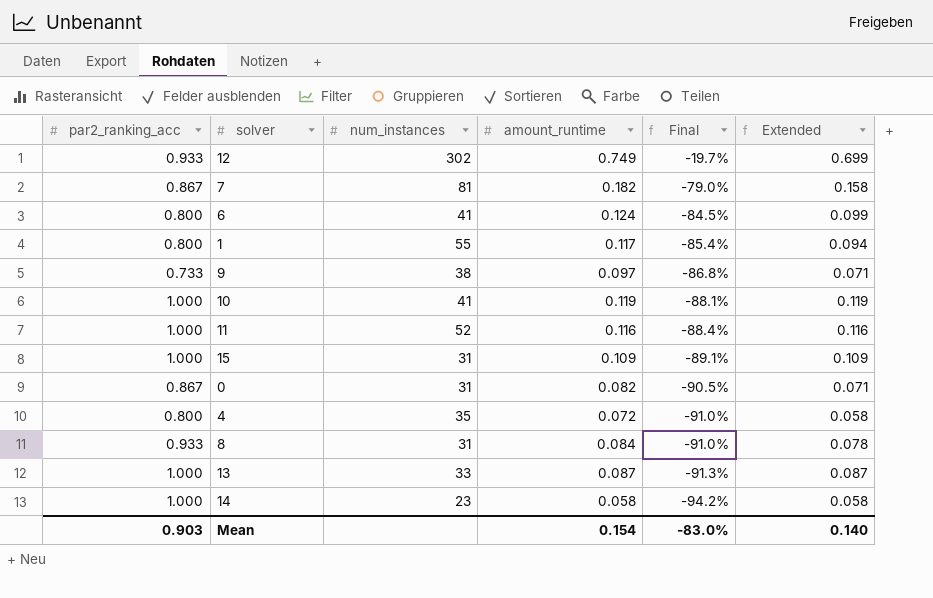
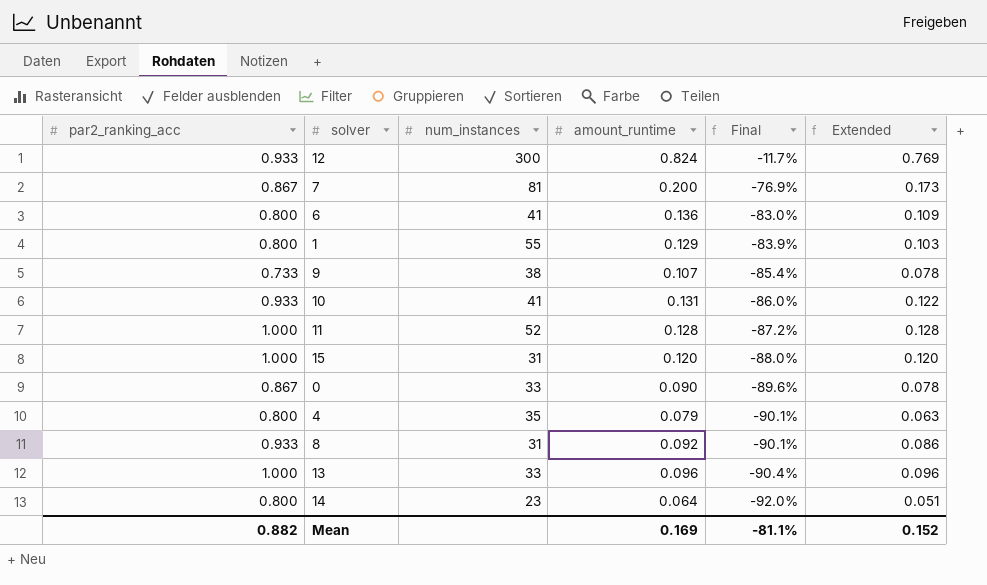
12 | num_instances: 302 -> 300
12 | amount_runtime: 0.749 -> 0.824
12 | Final: -19.7% -> -11.7%
12 | Extended: 0.699 -> 0.769
7 | amount_runtime: 0.182 -> 0.200
7 | Final: -79.0% -> -76.9%
7 | Extended: 0.158 -> 0.173
6 | amount_runtime: 0.124 -> 0.136
6 | Final: -84.5% -> -83.0%
6 | Extended: 0.099 -> 0.109
1 | amount_runtime: 0.117 -> 0.129
1 | Final: -85.4% -> -83.9%
1 | Extended: 0.094 -> 0.103
9 | amount_runtime: 0.097 -> 0.107
9 | Final: -86.8% -> -85.4%
9 | Extended: 0.071 -> 0.078
10 | par2_ranking_acc: 1.000 -> 0.933
10 | amount_runtime: 0.119 -> 0.131
10 | Final: -88.1% -> -86.0%
10 | Extended: 0.119 -> 0.122
11 | amount_runtime: 0.116 -> 0.128
11 | Final: -88.4% -> -87.2%
11 | Extended: 0.116 -> 0.128
15 | amount_runtime: 0.109 -> 0.120
15 | Final: -89.1% -> -88.0%
15 | Extended: 0.109 -> 0.120
0 | num_instances: 31 -> 33
0 | amount_runtime: 0.082 -> 0.090
0 | Final: -90.5% -> -89.6%
0 | Extended: 0.071 -> 0.078
4 | amount_runtime: 0.072 -> 0.079
4 | Final: -91.0% -> -90.1%
4 | Extended: 0.058 -> 0.063
8 | amount_runtime: 0.084 -> 0.092
8 | Final: -91.0% -> -90.1%
8 | Extended: 0.078 -> 0.086
13 | amount_runtime: 0.087 -> 0.096
13 | Final: -91.3% -> -90.4%
13 | Extended: 0.087 -> 0.096
14 | par2_ranking_acc: 1.000 -> 0.800
14 | amount_runtime: 0.058 -> 0.064
14 | Final: -94.2% -> -92.0%
14 | Extended: 0.058 -> 0.051
Mean | par2_ranking_acc: 0.903 -> 0.882
Mean | amount_runtime: 0.154 -> 0.169
Mean | Final: -83.0% -> -81.1%
Mean | Extended: 0.140 -> 0.152

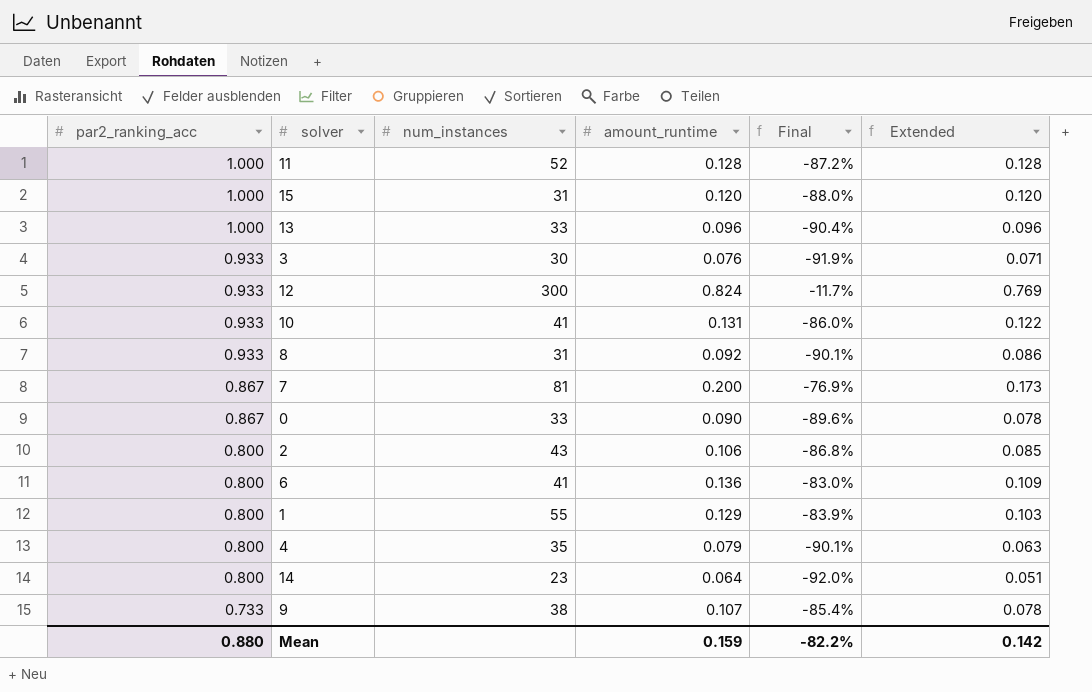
row order: Final descending -> par2_ranking_acc descending
row 3: none -> 0.933 | 30 | 0.076 | -91.9% | 0.071
row 2: none -> 0.800 | 43 | 0.106 | -86.8% | 0.085
Mean | par2_ranking_acc: 0.882 -> 0.880
Mean | amount_runtime: 0.169 -> 0.159
Mean | Final: -81.1% -> -82.2%
Mean | Extended: 0.152 -> 0.142

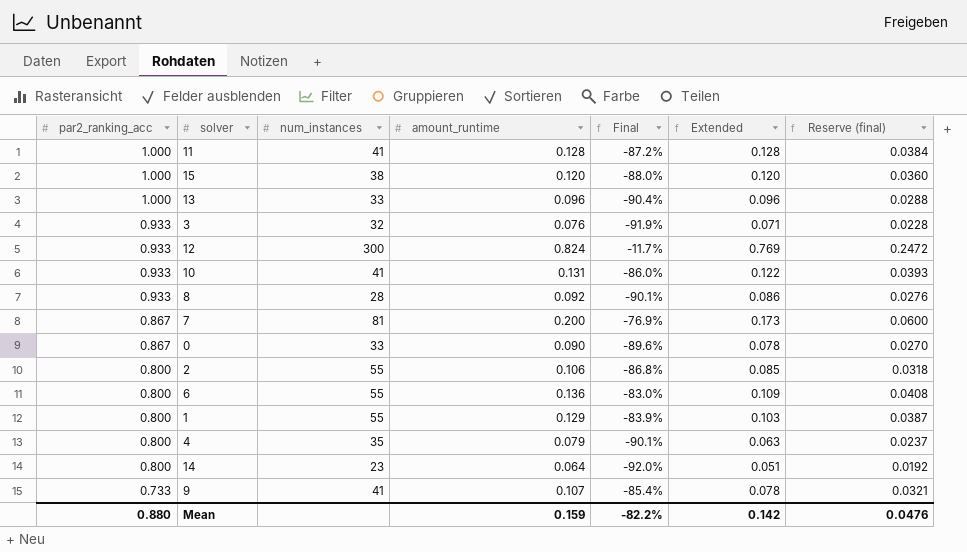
column Reserve (final) | formula: none -> [amount_runtime] * 0.3
11 | num_instances: 52 -> 41
15 | num_instances: 31 -> 38
3 | num_instances: 30 -> 32
8 | num_instances: 31 -> 28
2 | num_instances: 43 -> 55
6 | num_instances: 41 -> 55
9 | num_instances: 38 -> 41

